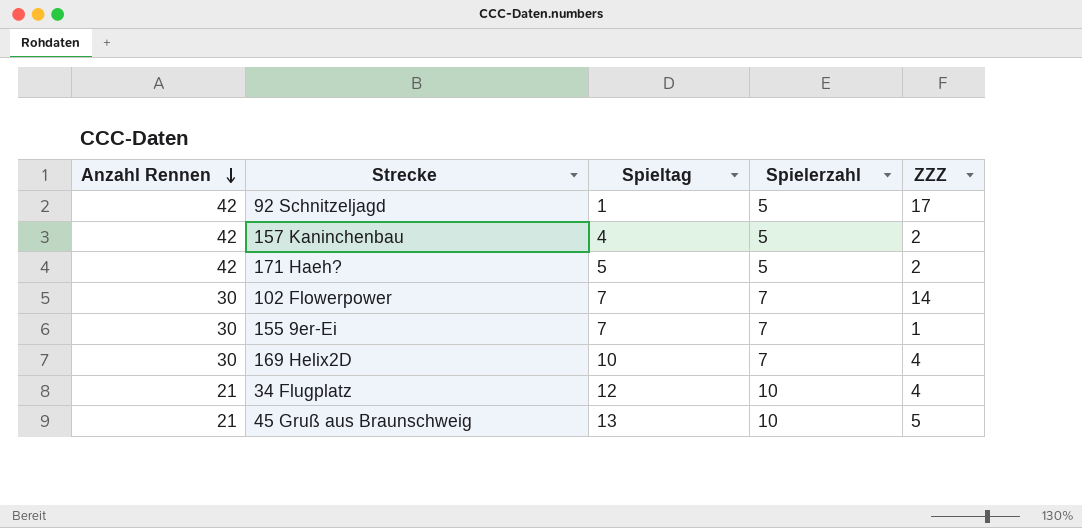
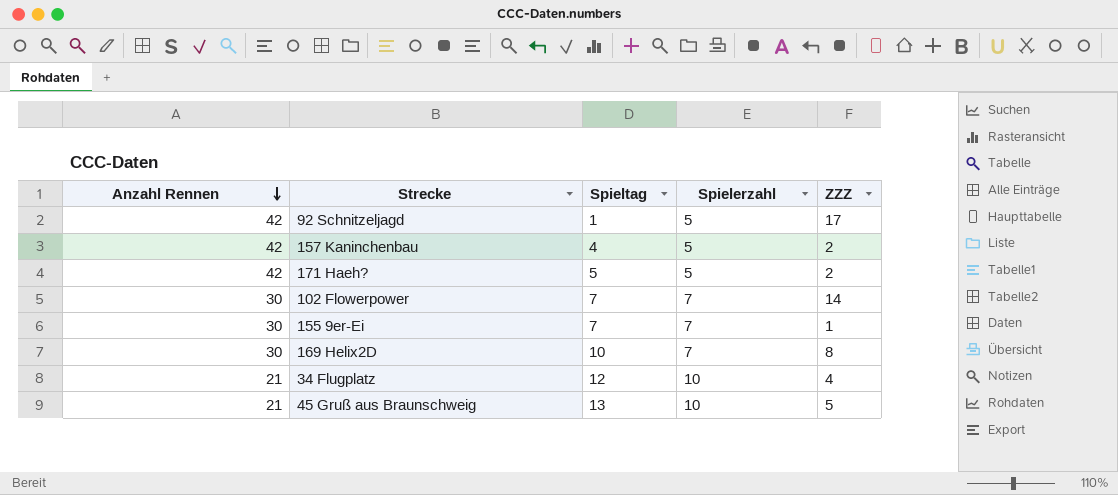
169 Helix2D | ZZZ: 4 -> 8

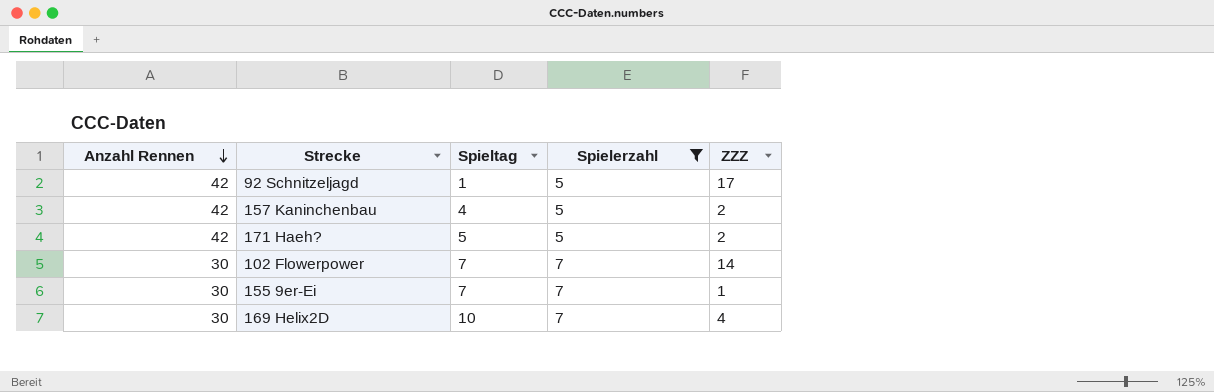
filter: none -> Spielerzahl != 10
169 Helix2D | ZZZ: 8 -> 4

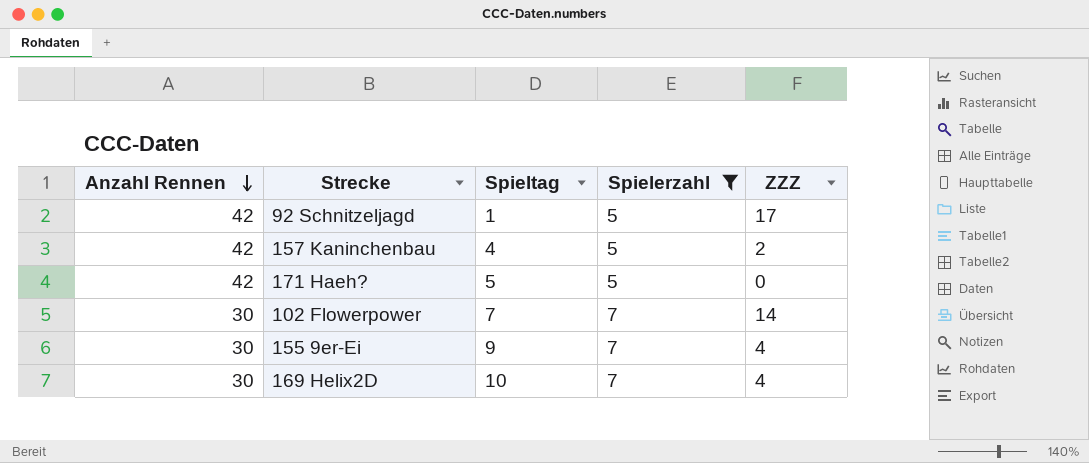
171 Haeh? | ZZZ: 2 -> 0
155 9er-Ei | Spieltag: 7 -> 9
155 9er-Ei | ZZZ: 1 -> 4

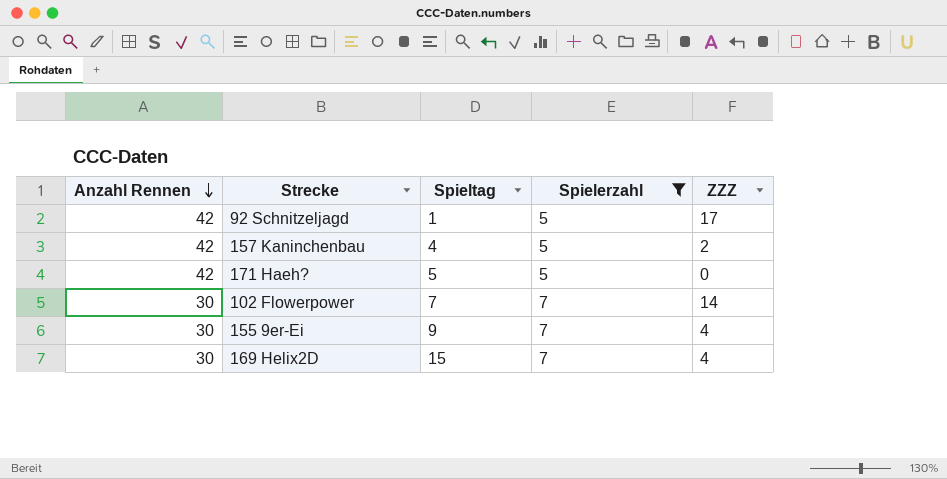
169 Helix2D | Spieltag: 10 -> 15

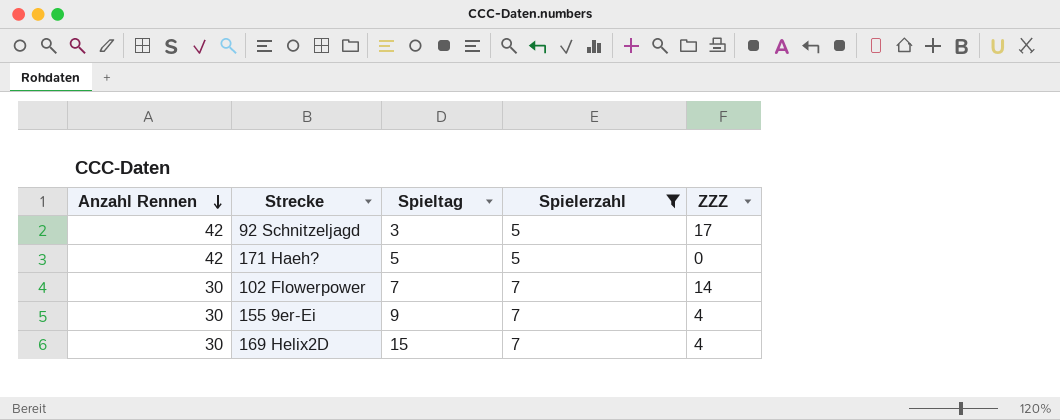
row 157 Kaninchenbau: 42 | 4 | 5 | 2 -> none
92 Schnitzeljagd | Spieltag: 1 -> 3

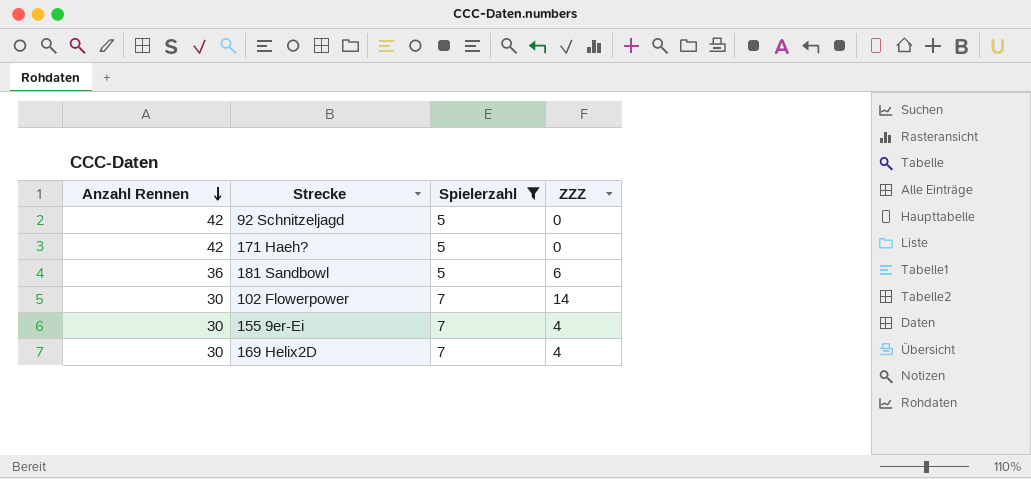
column Spieltag | position: 3 -> none
92 Schnitzeljagd | ZZZ: 17 -> 0
row 181 Sandbowl: none -> 36 | 5 | 6

